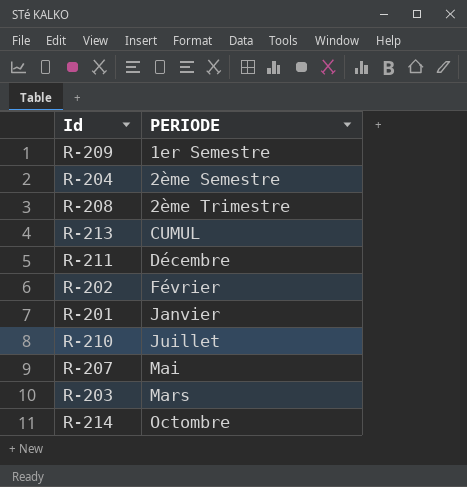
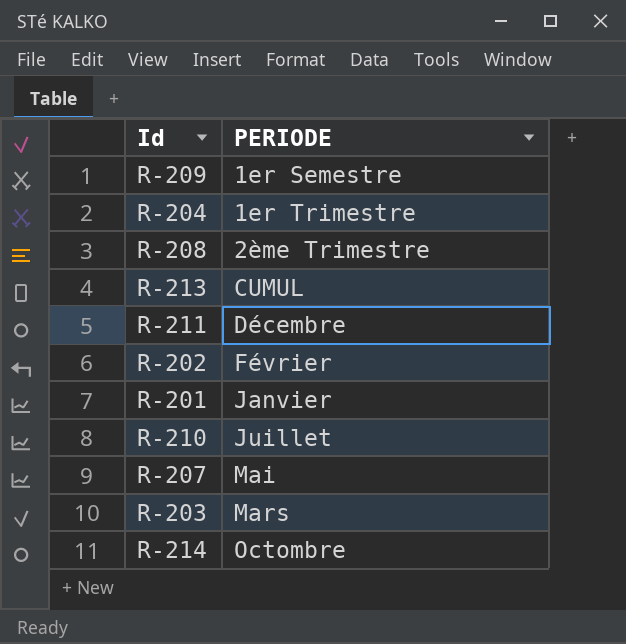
R-204 | PERIODE: 2ème Semestre -> 1er Trimestre

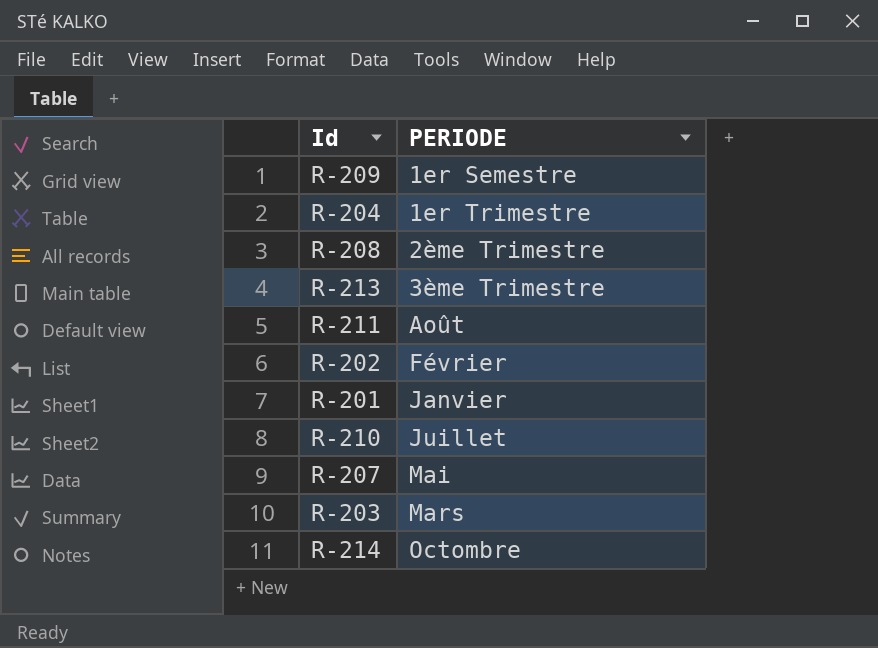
R-213 | PERIODE: CUMUL -> 3ème Trimestre
R-211 | PERIODE: Décembre -> Août

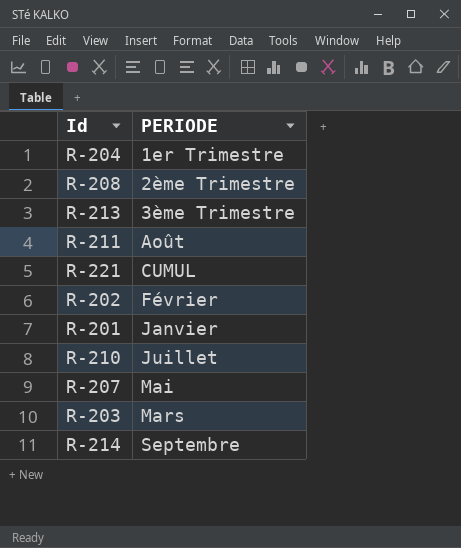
row R-209: 1er Semestre -> none
row R-221: none -> CUMUL
R-214 | PERIODE: Octombre -> Septembre

